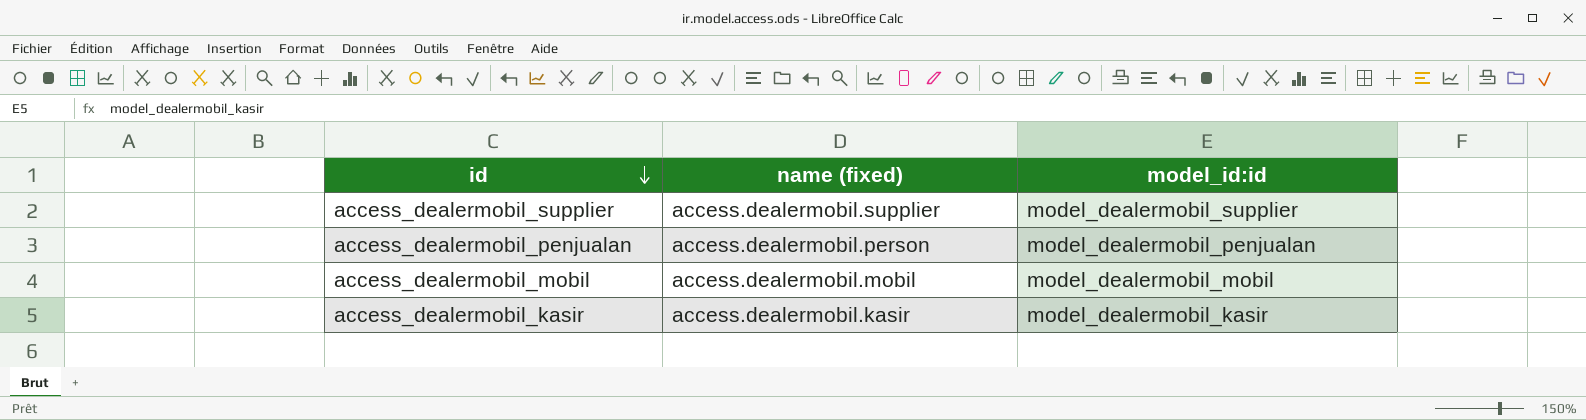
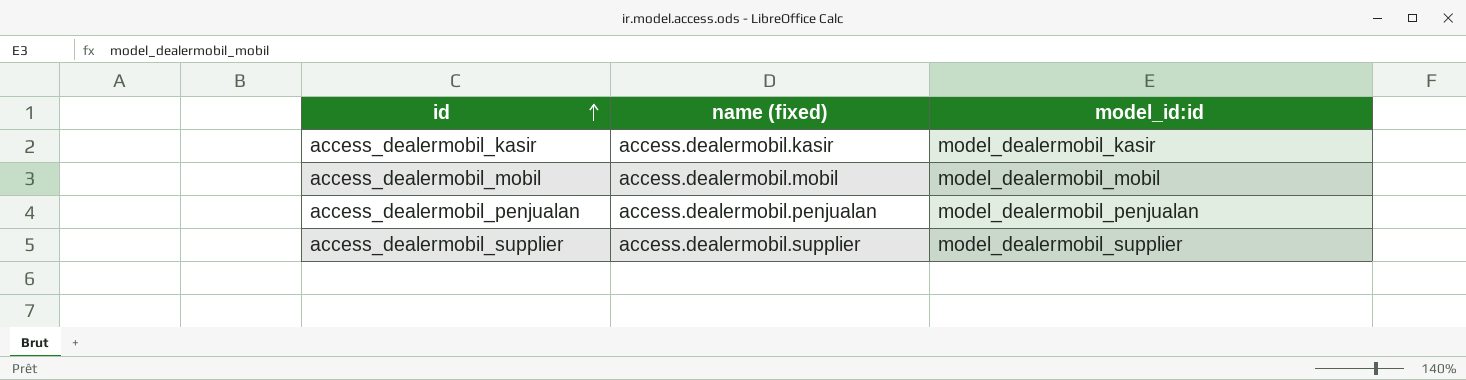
row order: id descending -> id ascending
access_dealermobil_penjualan | name (fixed): access.dealermobil.person -> access.dealermobil.penjualan

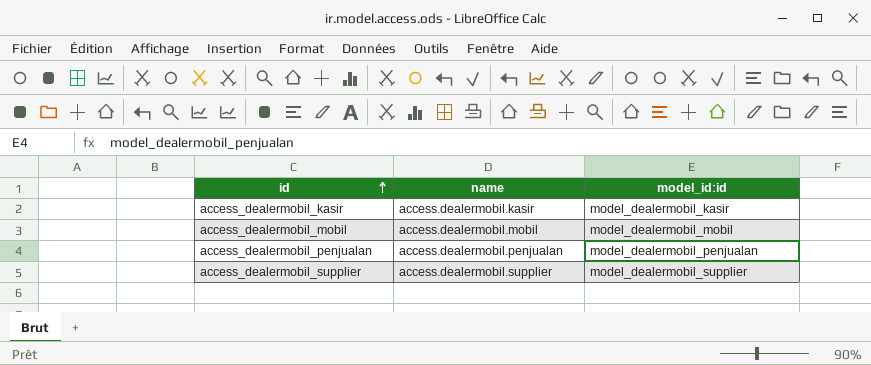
column name: name (fixed) -> name

